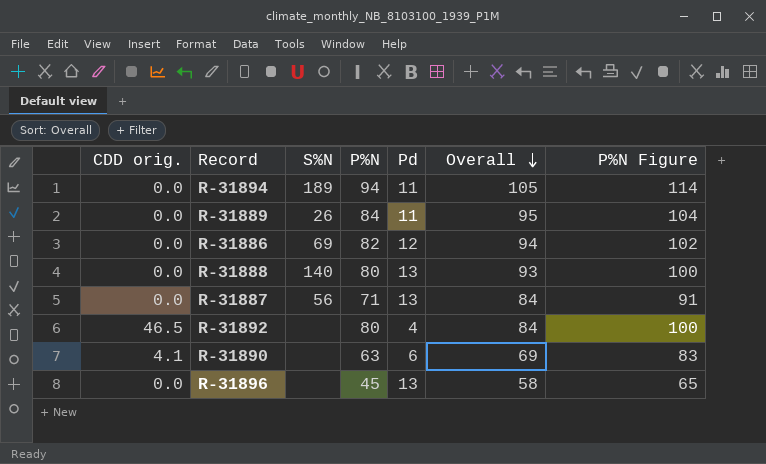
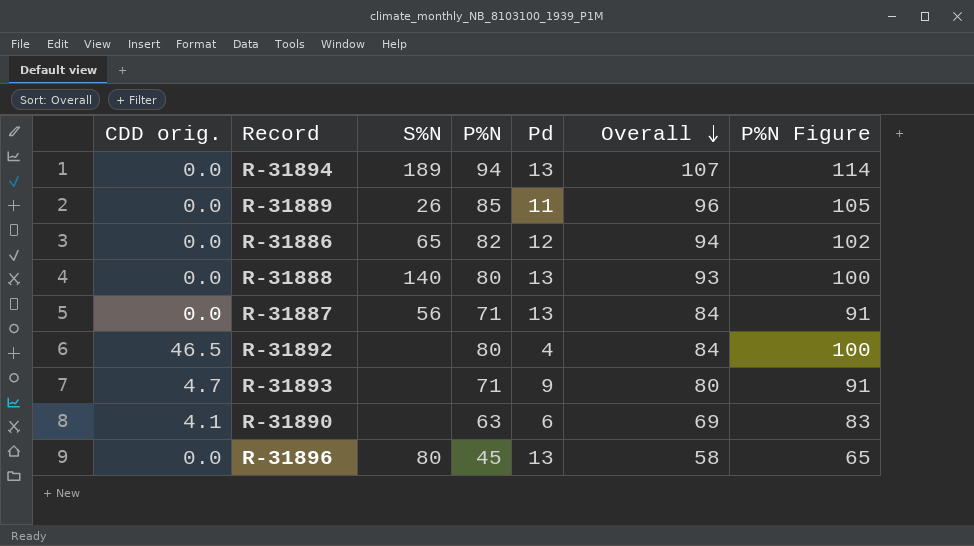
R-31894 | Pd: 11 -> 13
R-31894 | Overall: 105 -> 107
R-31889 | P%N: 84 -> 85
R-31889 | Overall: 95 -> 96
R-31889 | P%N Figure: 104 -> 105
R-31886 | S%N: 69 -> 65
row R-31893: none -> 4.7 | none | 71 | 9 | 80 | 91
R-31896 | S%N: none -> 80

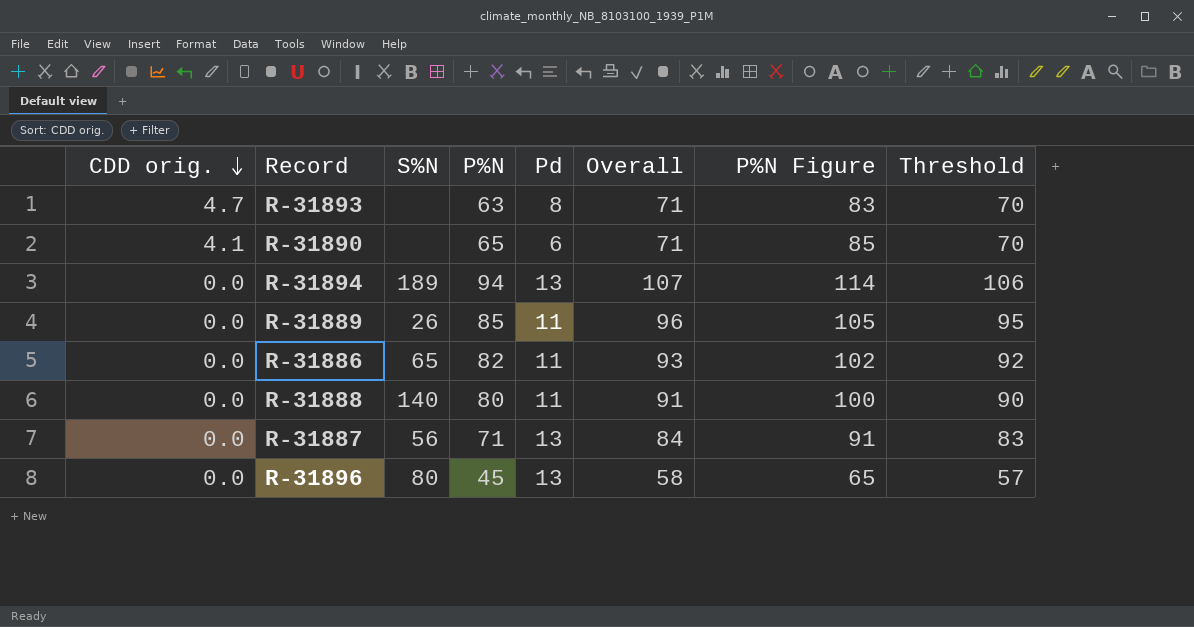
row order: Overall descending -> CDD orig. descending
column Threshold | formula: none -> [Overall] - 1
row R-31892: 46.5 | none | 80 | 4 | 84 | 100 -> none
R-31893 | P%N: 71 -> 63
R-31893 | Pd: 9 -> 8
R-31893 | Overall: 80 -> 71
R-31893 | P%N Figure: 91 -> 83
R-31890 | P%N: 63 -> 65
R-31890 | Overall: 69 -> 71
R-31890 | P%N Figure: 83 -> 85
R-31886 | Pd: 12 -> 11
R-31886 | Overall: 94 -> 93
R-31888 | Pd: 13 -> 11
R-31888 | Overall: 93 -> 91

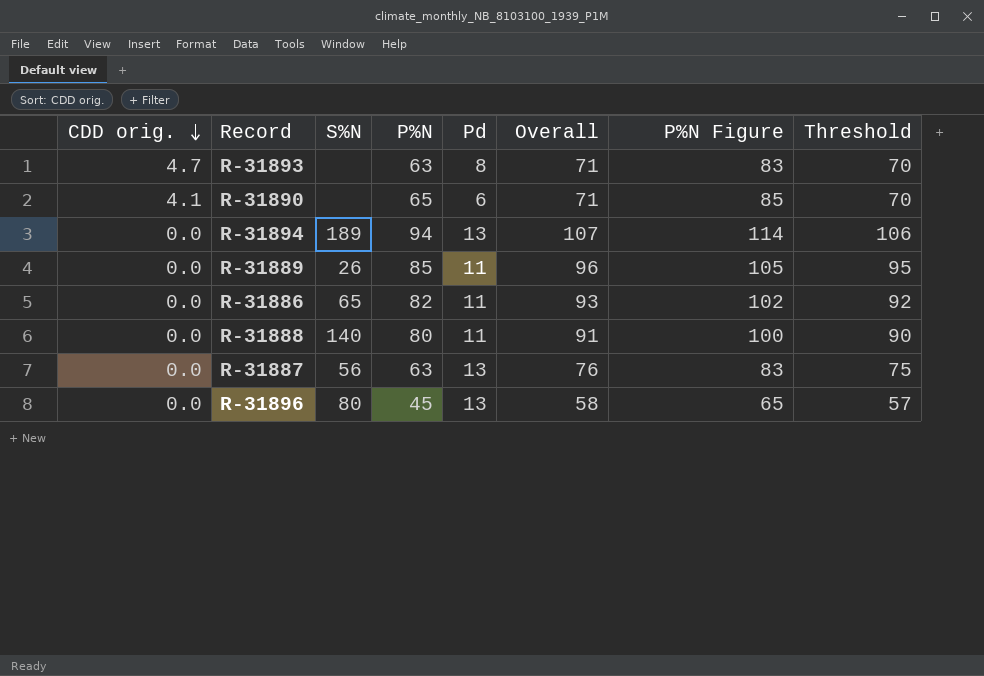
R-31887 | P%N: 71 -> 63
R-31887 | Overall: 84 -> 76
R-31887 | P%N Figure: 91 -> 83
R-31887 | Threshold: 83 -> 75

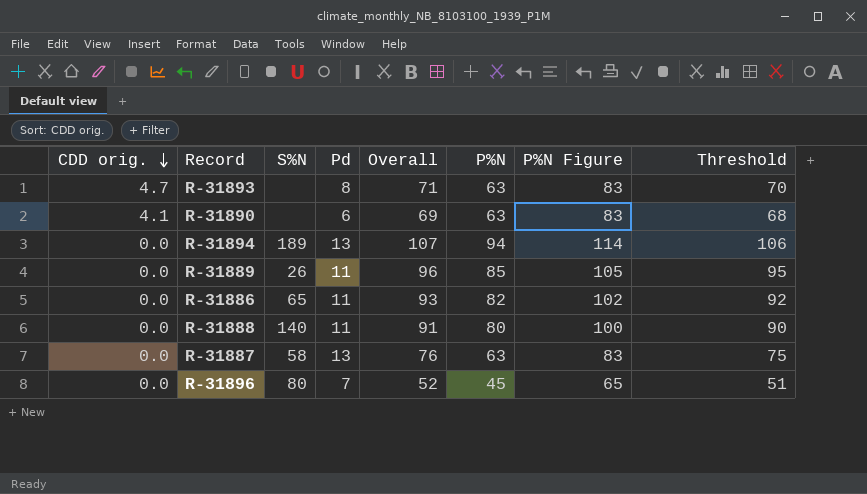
column P%N | position: 4 -> 6
R-31890 | Overall: 71 -> 69
R-31890 | P%N: 65 -> 63
R-31890 | P%N Figure: 85 -> 83
R-31890 | Threshold: 70 -> 68
R-31887 | S%N: 56 -> 58
R-31896 | Pd: 13 -> 7
R-31896 | Overall: 58 -> 52
R-31896 | Threshold: 57 -> 51

